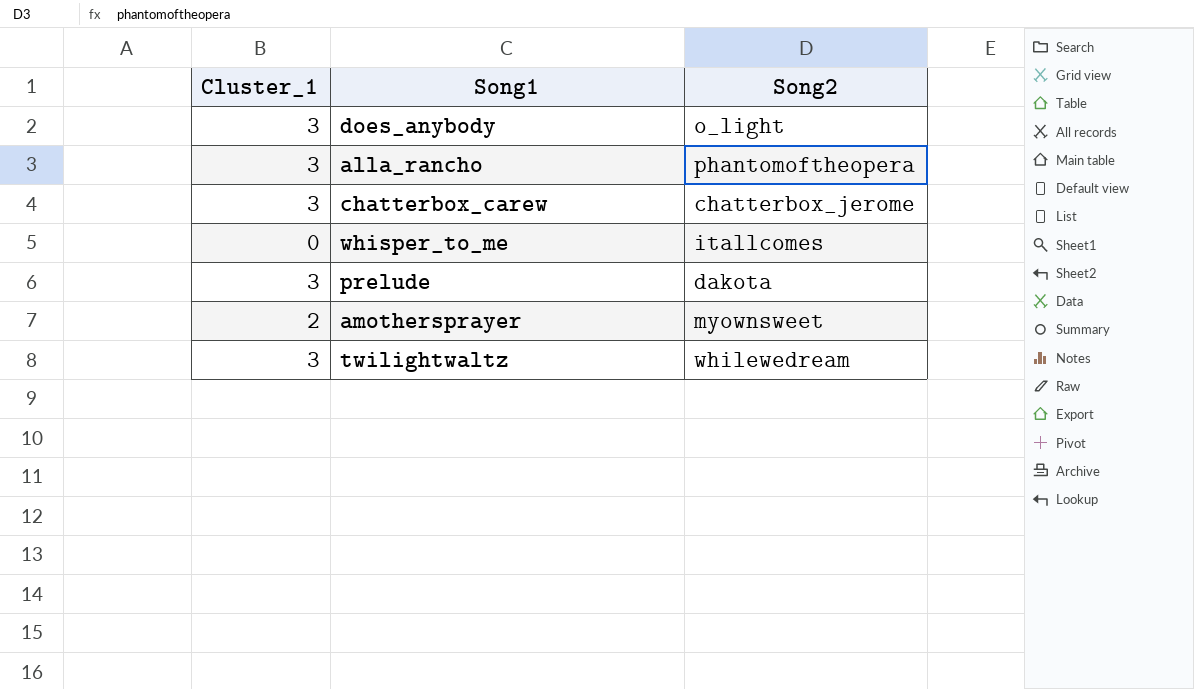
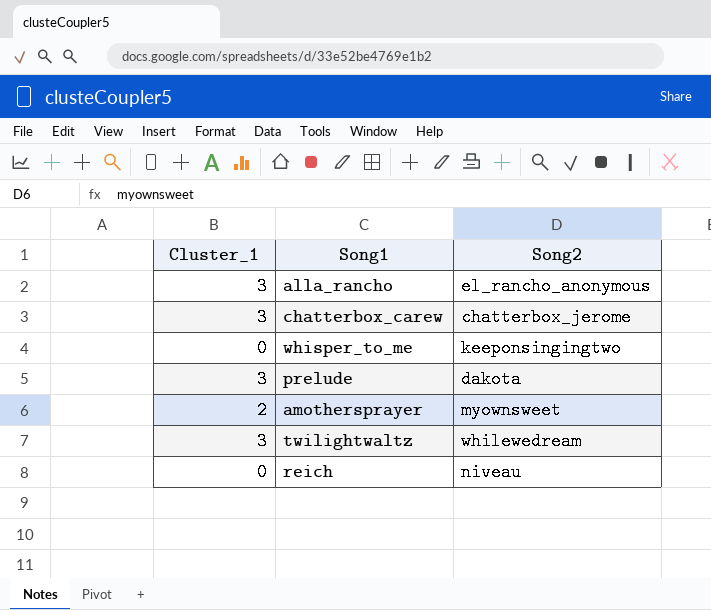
row does_anybody: 3 | o_light -> none
alla_rancho | Song2: phantomoftheopera -> el_rancho_anonymous
whisper_to_me | Song2: itallcomes -> keeponsingingtwo
row reich: none -> 0 | niveau

